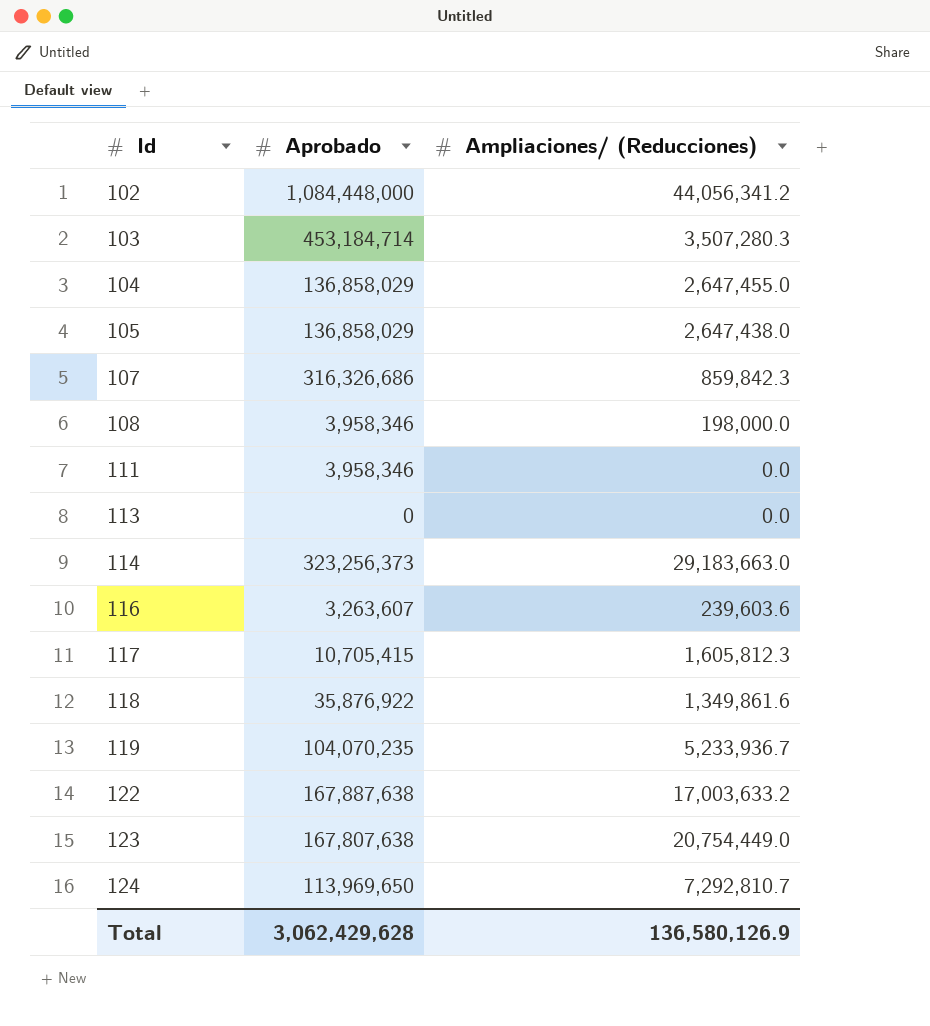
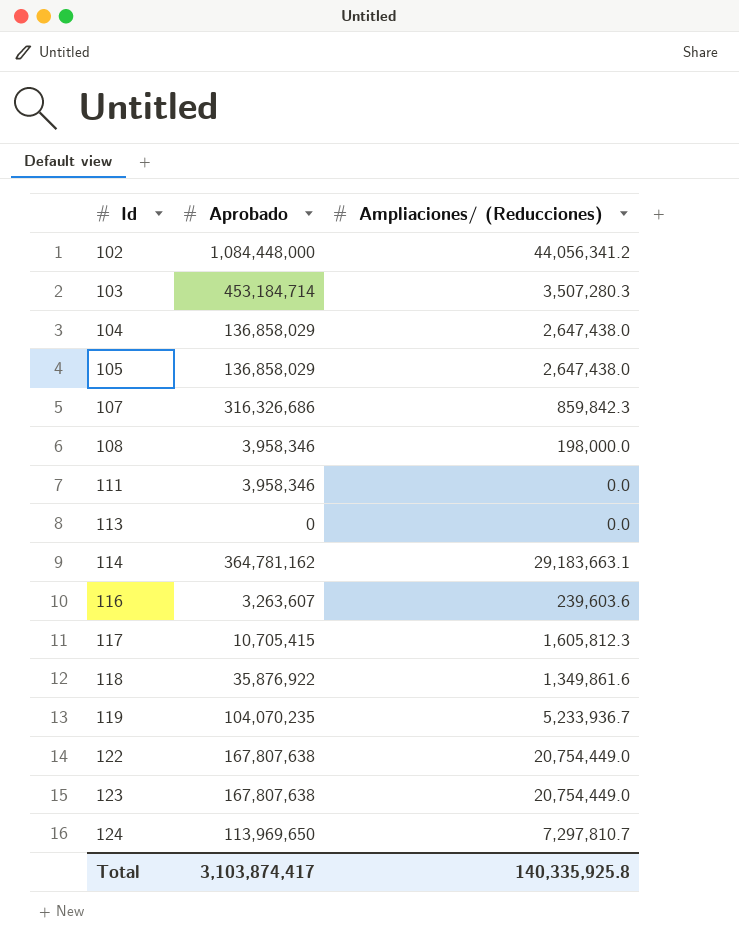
104 | Ampliaciones/ (Reducciones): 2,647,455.0 -> 2,647,438.0
114 | Aprobado: 323,256,373 -> 364,781,162
114 | Ampliaciones/ (Reducciones): 29,183,663.0 -> 29,183,663.1
122 | Aprobado: 167,887,638 -> 167,807,638
122 | Ampliaciones/ (Reducciones): 17,003,633.2 -> 20,754,449.0
124 | Ampliaciones/ (Reducciones): 7,292,810.7 -> 7,297,810.7
Total | Aprobado: 3,062,429,628 -> 3,103,874,417
Total | Ampliaciones/ (Reducciones): 136,580,126.9 -> 140,335,925.8

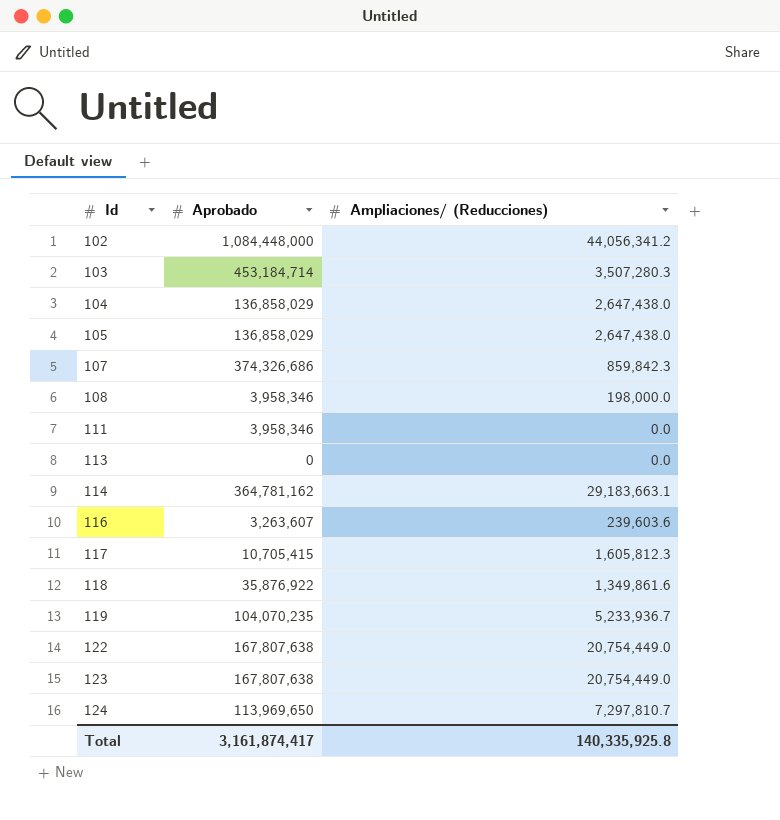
107 | Aprobado: 316,326,686 -> 374,326,686
Total | Aprobado: 3,103,874,417 -> 3,161,874,417

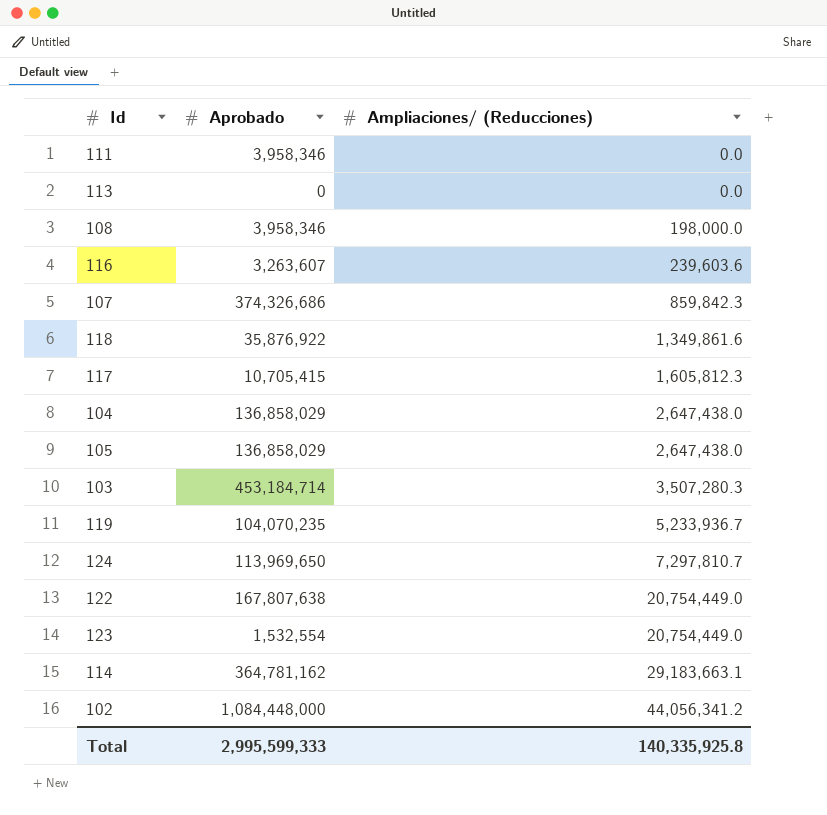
row order: Id ascending -> Ampliaciones/ (Reducciones) ascending
123 | Aprobado: 167,807,638 -> 1,532,554
Total | Aprobado: 3,161,874,417 -> 2,995,599,333

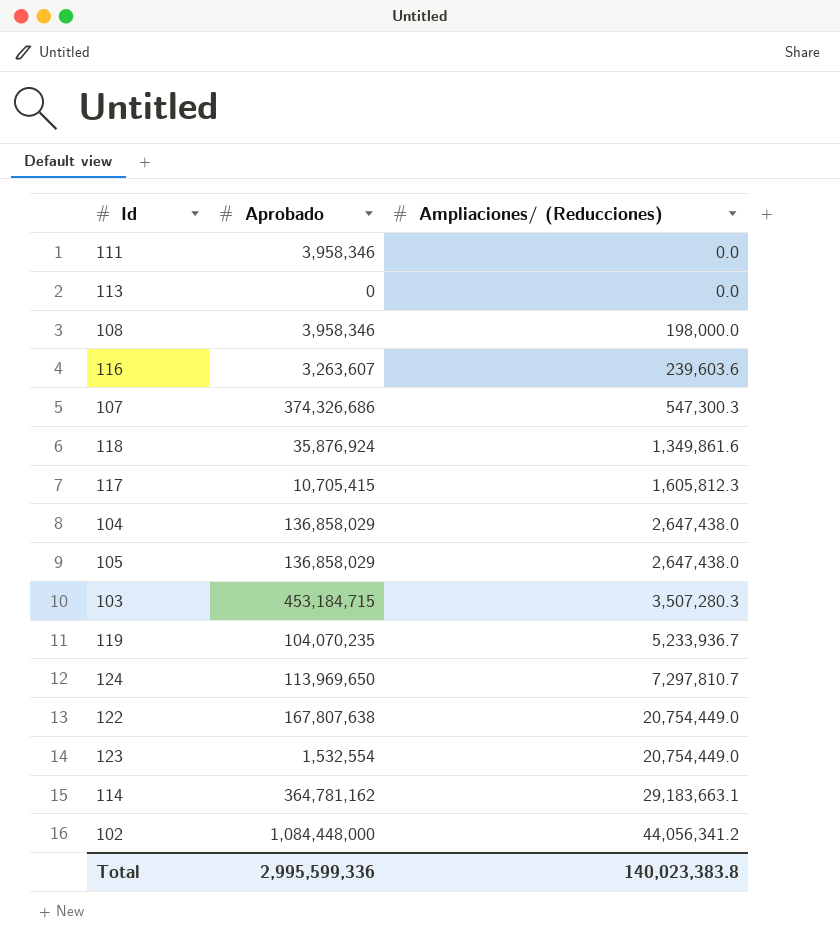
107 | Ampliaciones/ (Reducciones): 859,842.3 -> 547,300.3
118 | Aprobado: 35,876,922 -> 35,876,924
103 | Aprobado: 453,184,714 -> 453,184,715
Total | Aprobado: 2,995,599,333 -> 2,995,599,336
Total | Ampliaciones/ (Reducciones): 140,335,925.8 -> 140,023,383.8

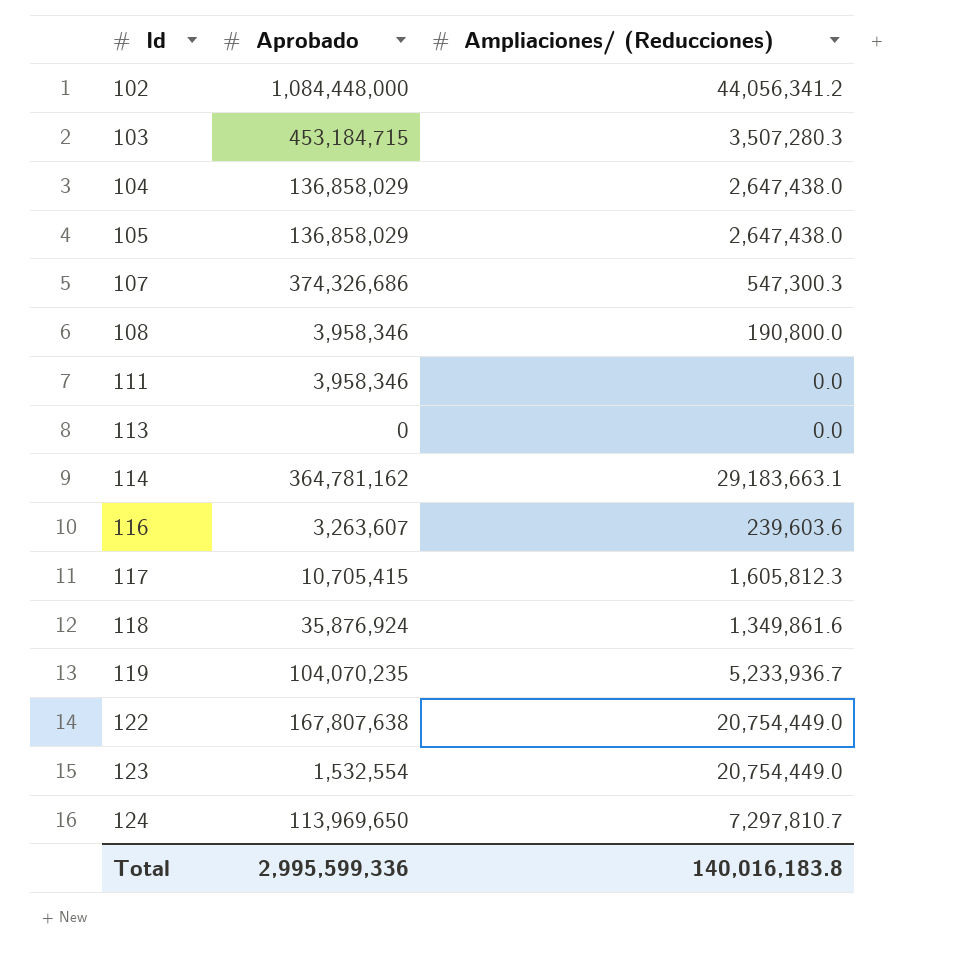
row order: Ampliaciones/ (Reducciones) ascending -> Id ascending
108 | Ampliaciones/ (Reducciones): 198,000.0 -> 190,800.0
Total | Ampliaciones/ (Reducciones): 140,023,383.8 -> 140,016,183.8

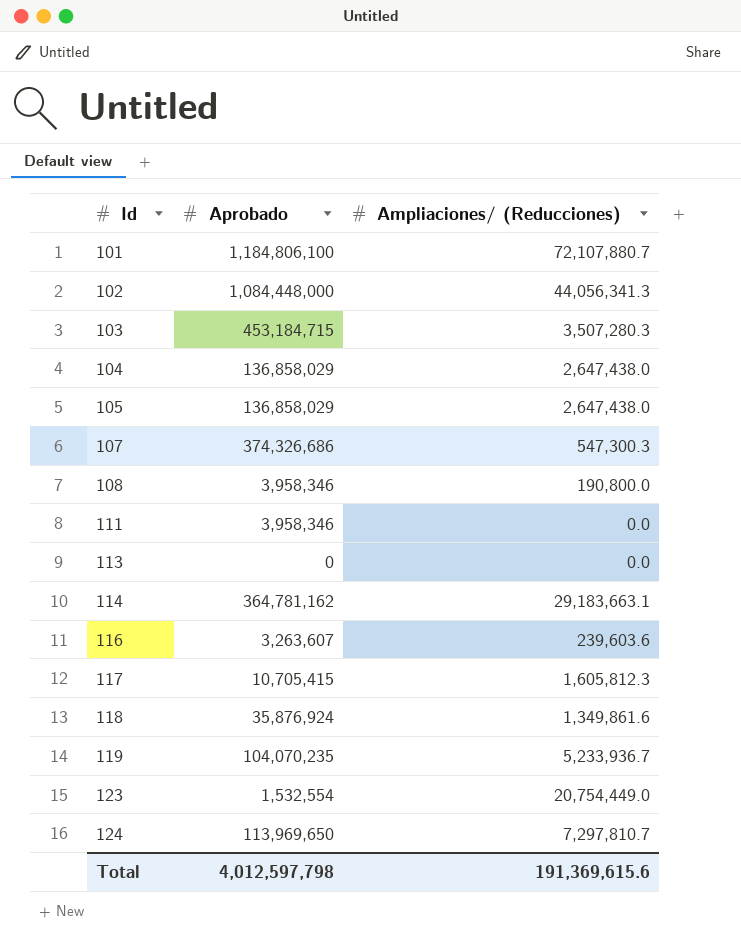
row 122: 167,807,638 | 20,754,449.0 -> none
row 101: none -> 1,184,806,100 | 72,107,880.7
102 | Ampliaciones/ (Reducciones): 44,056,341.2 -> 44,056,341.3
Total | Aprobado: 2,995,599,336 -> 4,012,597,798
Total | Ampliaciones/ (Reducciones): 140,016,183.8 -> 191,369,615.6

